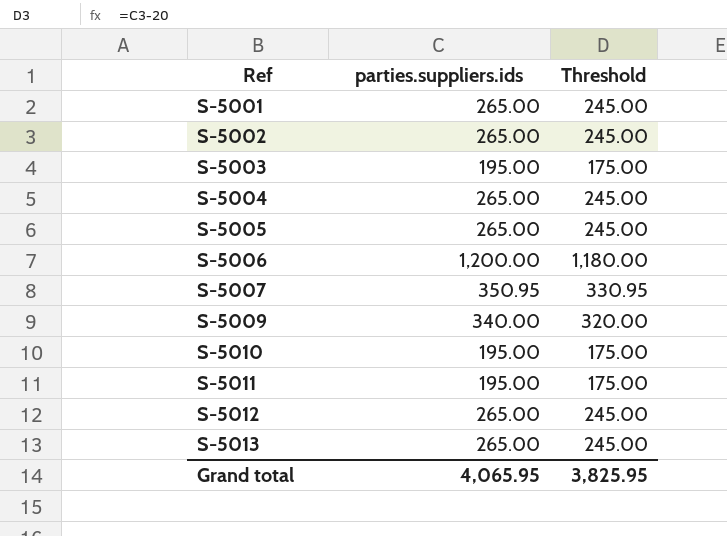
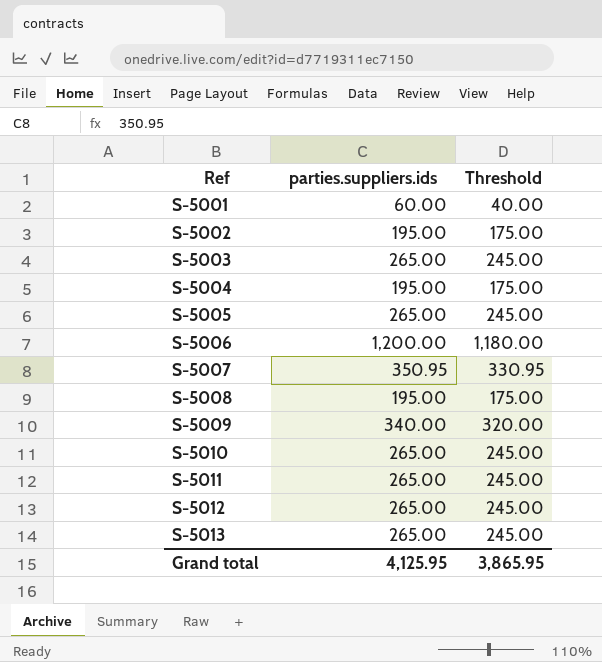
S-5001 | parties.suppliers.ids: 265.00 -> 60.00
S-5001 | Threshold: 245.00 -> 40.00
S-5002 | parties.suppliers.ids: 265.00 -> 195.00
S-5002 | Threshold: 245.00 -> 175.00
S-5003 | parties.suppliers.ids: 195.00 -> 265.00
S-5003 | Threshold: 175.00 -> 245.00
S-5004 | parties.suppliers.ids: 265.00 -> 195.00
S-5004 | Threshold: 245.00 -> 175.00
row S-5008: none -> 195.00 | 175.00
S-5010 | parties.suppliers.ids: 195.00 -> 265.00
S-5010 | Threshold: 175.00 -> 245.00
S-5011 | parties.suppliers.ids: 195.00 -> 265.00
S-5011 | Threshold: 175.00 -> 245.00
Grand total | parties.suppliers.ids: 4,065.95 -> 4,125.95
Grand total | Threshold: 3,825.95 -> 3,865.95

